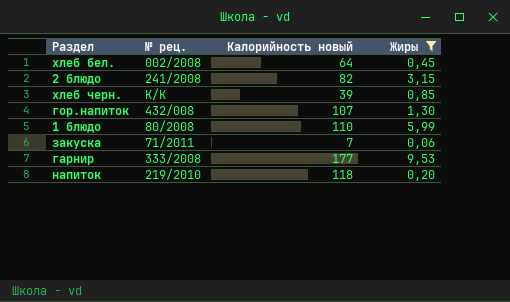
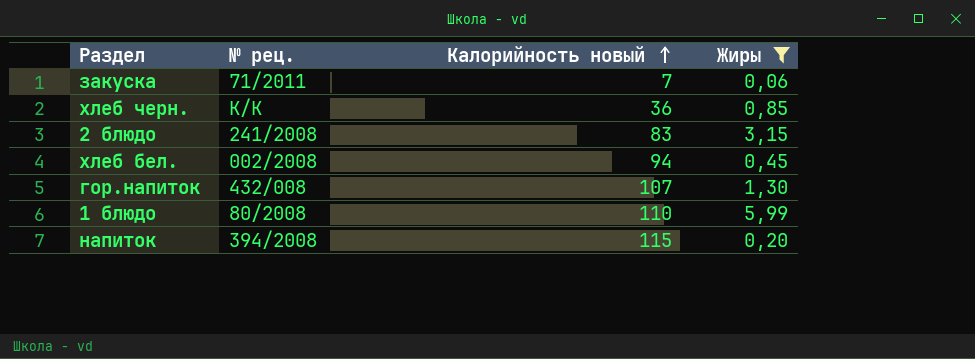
row order: none -> Калорийность новый ascending
row гарнир: 333/2008 | 177 | 9,53 -> none
хлеб черн. | Калорийность новый: 39 -> 36
2 блюдо | Калорийность новый: 82 -> 83
хлеб бел. | Калорийность новый: 64 -> 94
напиток | № рец.: 219/2010 -> 394/2008
напиток | Калорийность новый: 118 -> 115

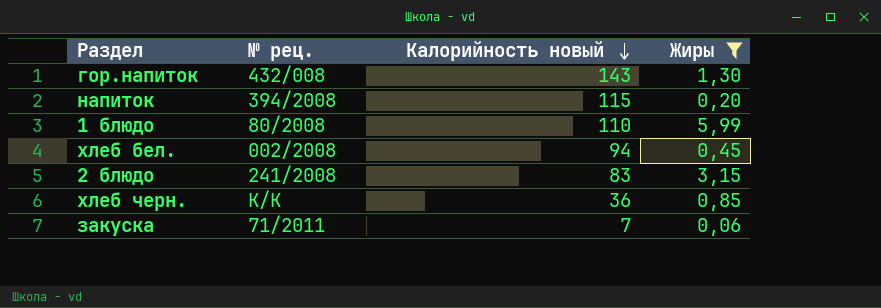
row order: Калорийность новый ascending -> Калорийность новый descending
гор.напиток | Калорийность новый: 107 -> 143

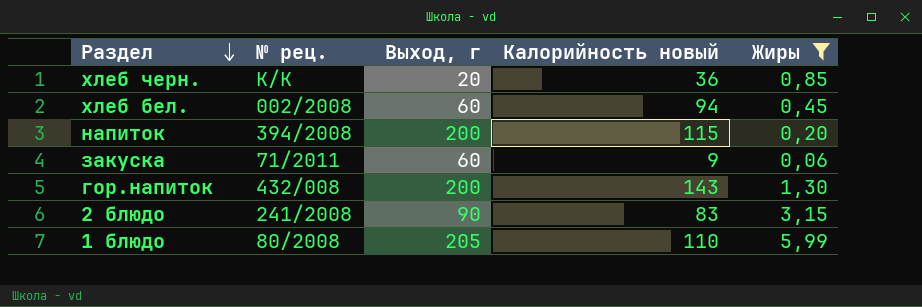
row order: Калорийность новый descending -> Раздел descending
column Выход, г | position: none -> 3
закуска | Калорийность новый: 7 -> 9

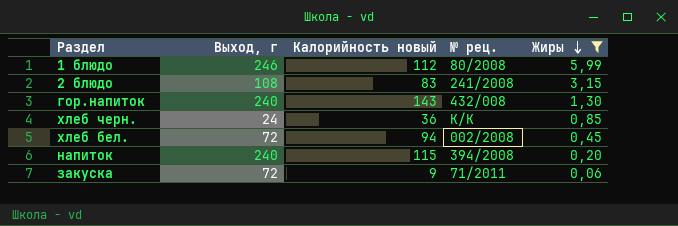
row order: Раздел descending -> Жиры descending
column № рец. | position: 2 -> 4
1 блюдо | Выход, г: 205 -> 246
1 блюдо | Калорийность новый: 110 -> 112
2 блюдо | Выход, г: 90 -> 108
гор.напиток | Выход, г: 200 -> 240
хлеб черн. | Выход, г: 20 -> 24
хлеб бел. | Выход, г: 60 -> 72
напиток | Выход, г: 200 -> 240
закуска | Выход, г: 60 -> 72

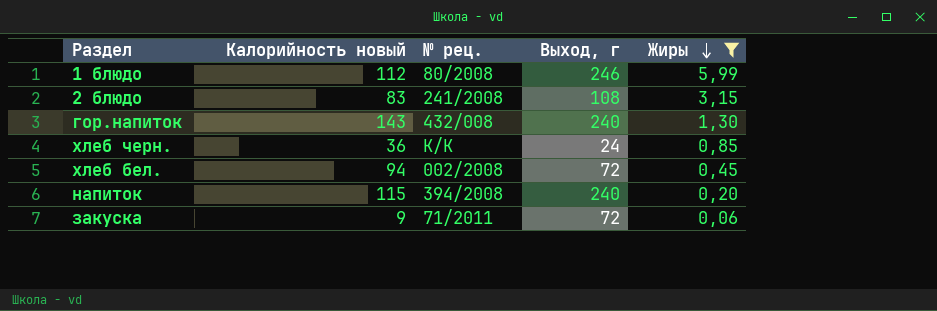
column Выход, г | position: 2 -> 4

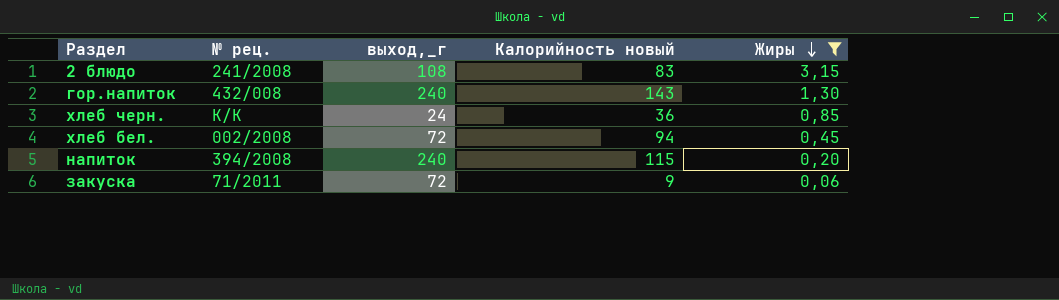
column name: Выход, г -> выход,_г
column Калорийность новый | position: 2 -> 4
row 1 блюдо: 112 | 80/2008 | 246 | 5,99 -> none

